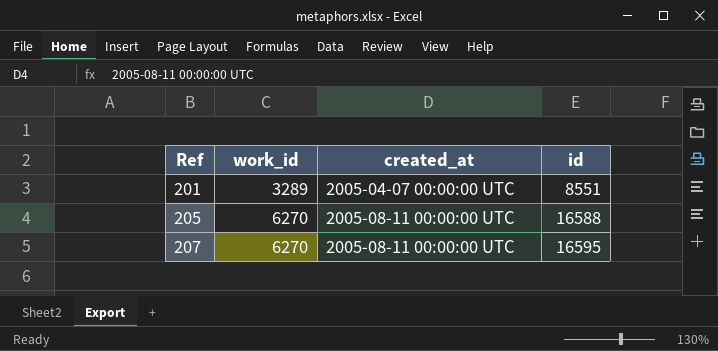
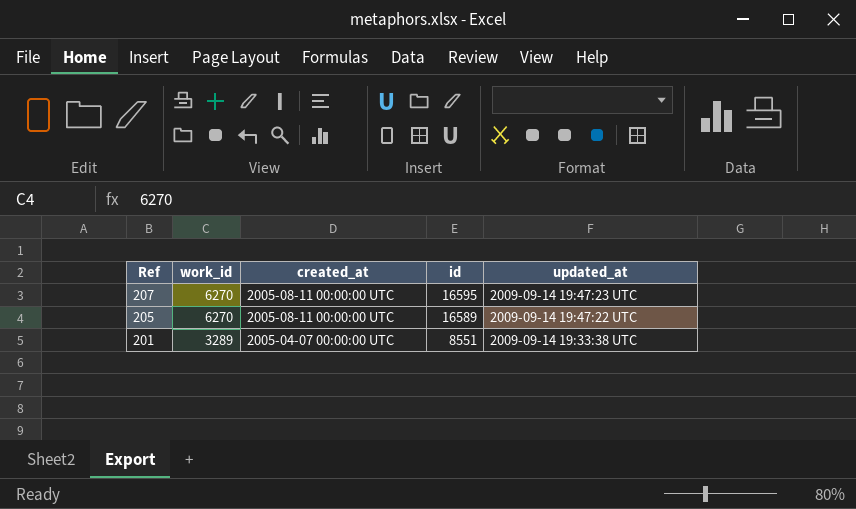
row order: Ref ascending -> Ref descending
column updated_at | position: none -> 5
205 | id: 16588 -> 16589

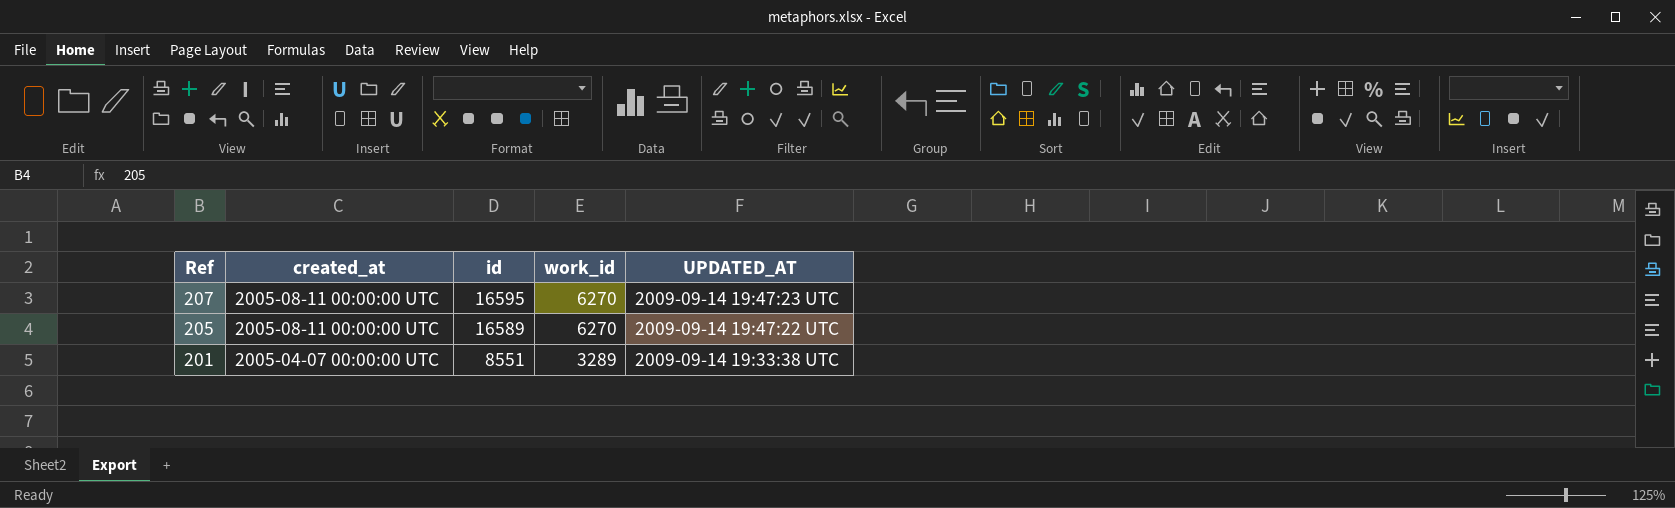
column work_id | position: 2 -> 4
column name: updated_at -> UPDATED_AT

